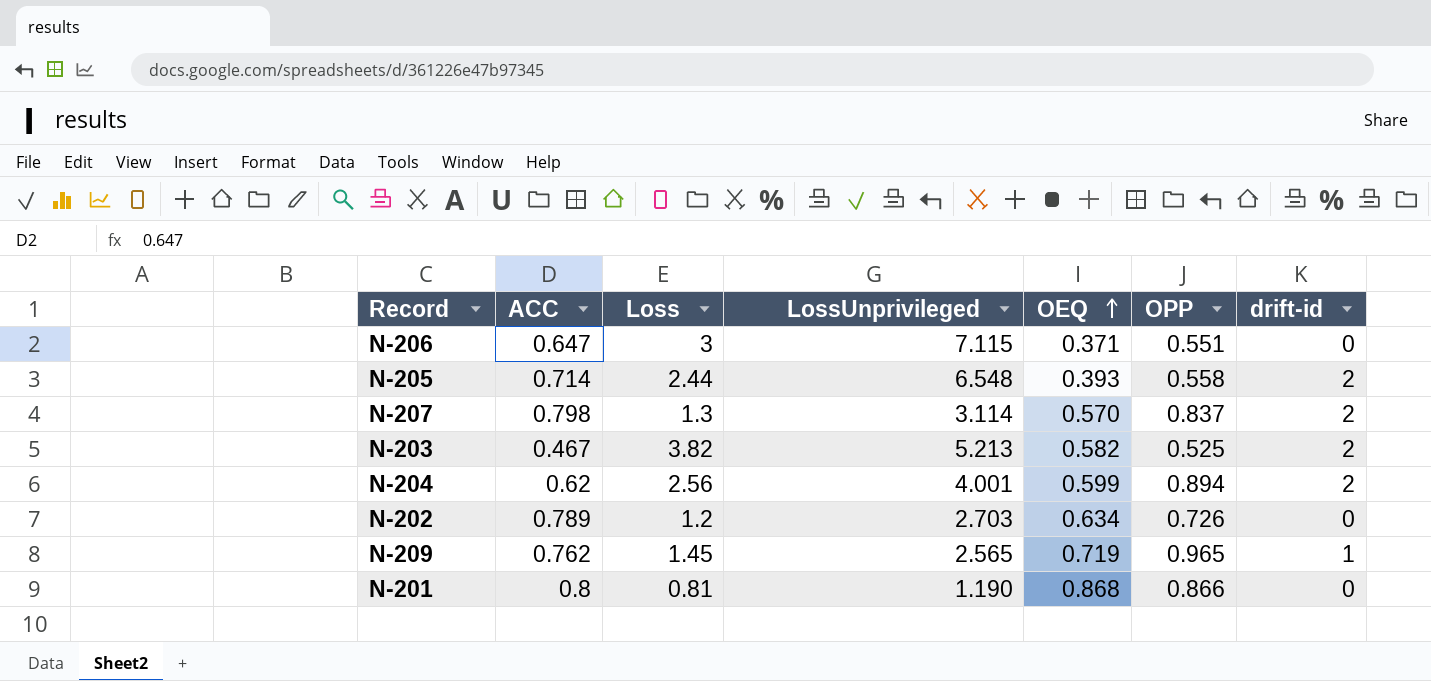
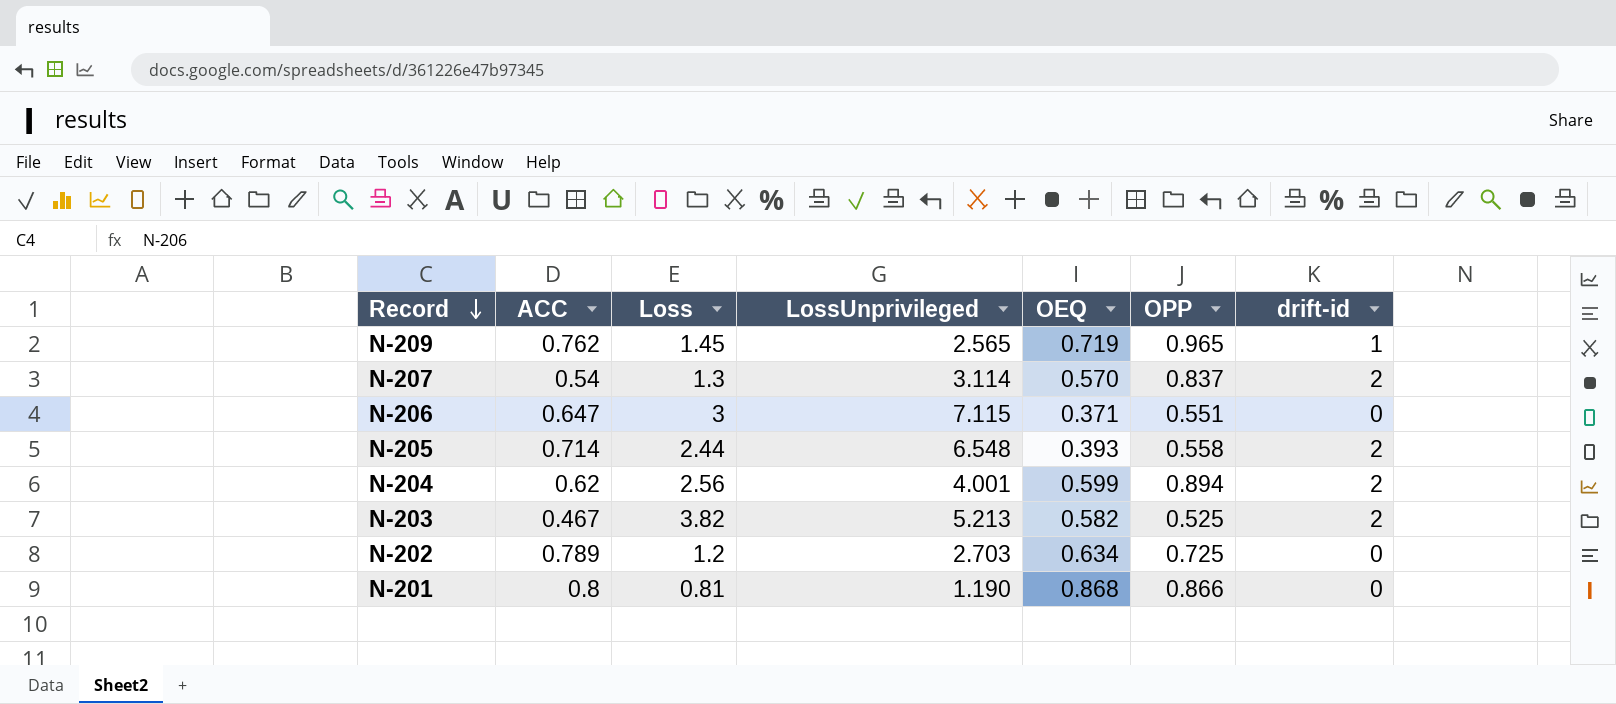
row order: OEQ ascending -> Record descending
N-207 | ACC: 0.798 -> 0.54
N-202 | OPP: 0.726 -> 0.725

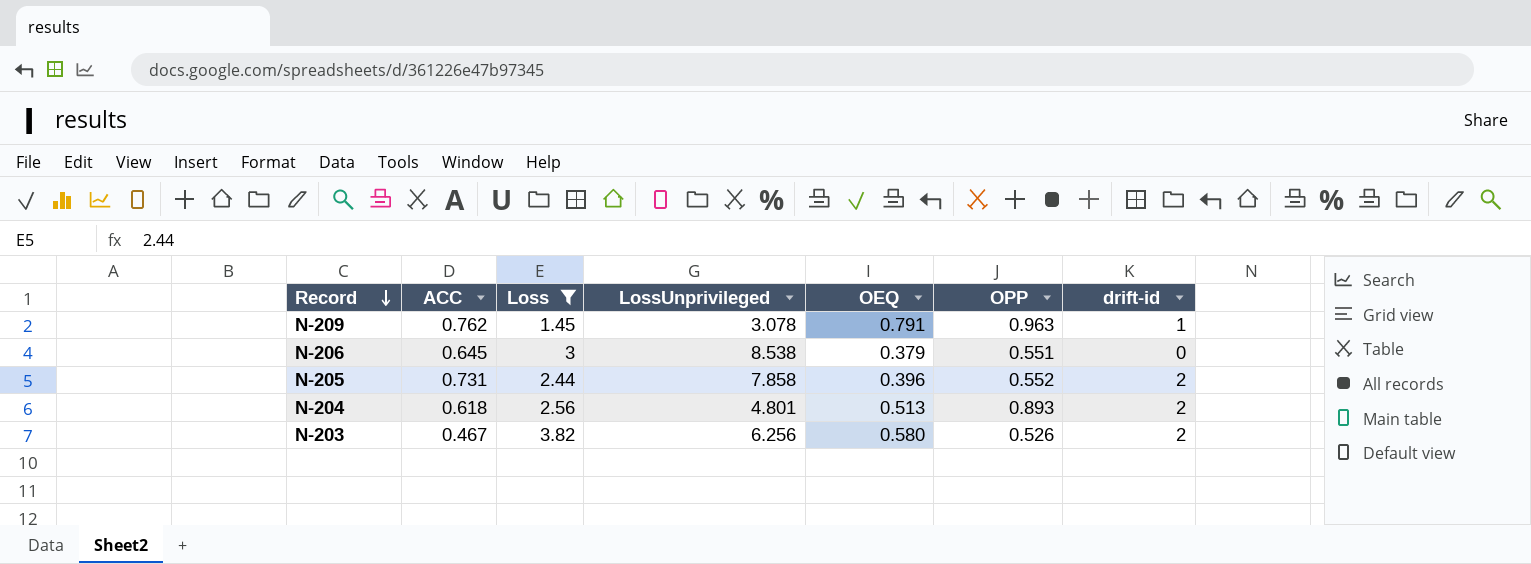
filter: none -> Loss >= 1.45
N-209 | LossUnprivileged: 2.565 -> 3.078
N-209 | OEQ: 0.719 -> 0.791
N-209 | OPP: 0.965 -> 0.963
N-206 | ACC: 0.647 -> 0.645
N-206 | LossUnprivileged: 7.115 -> 8.538
N-206 | OEQ: 0.371 -> 0.379
N-205 | ACC: 0.714 -> 0.731
N-205 | LossUnprivileged: 6.548 -> 7.858
N-205 | OEQ: 0.393 -> 0.396
N-205 | OPP: 0.558 -> 0.552
N-204 | ACC: 0.62 -> 0.618
N-204 | LossUnprivileged: 4.001 -> 4.801
N-204 | OEQ: 0.599 -> 0.513
N-204 | OPP: 0.894 -> 0.893
N-203 | LossUnprivileged: 5.213 -> 6.256
N-203 | OEQ: 0.582 -> 0.580
N-203 | OPP: 0.525 -> 0.526

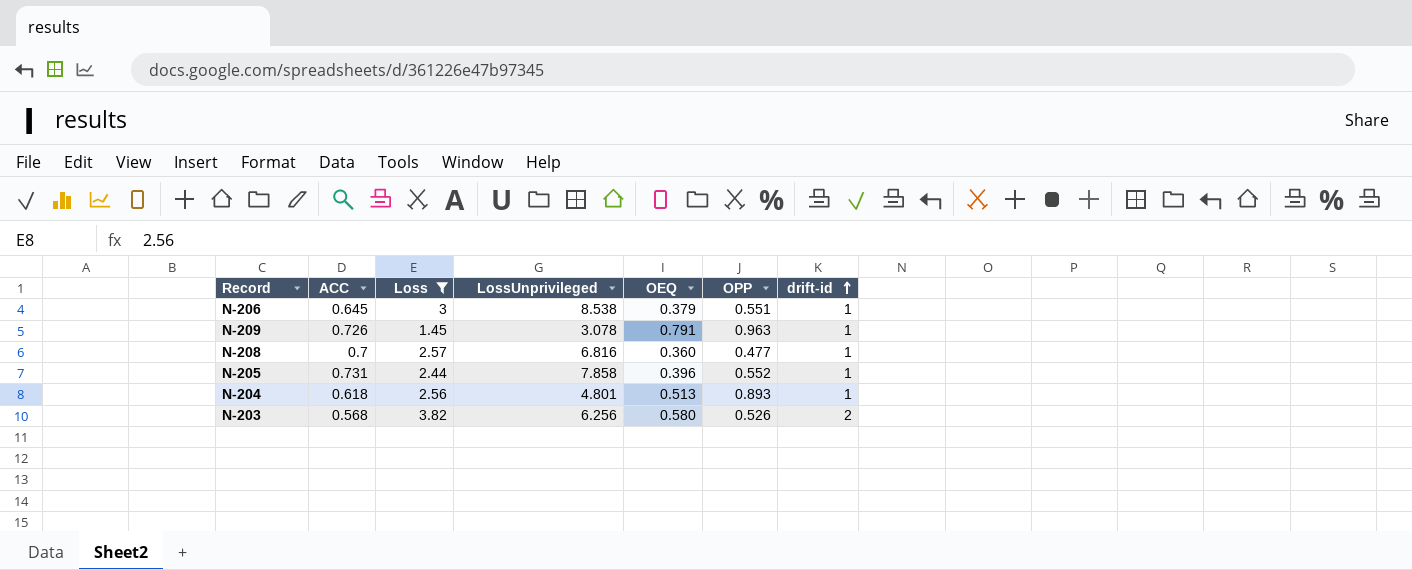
row order: Record descending -> drift-id ascending
N-206 | drift-id: 0 -> 1
N-209 | ACC: 0.762 -> 0.726
row N-208: none -> 0.7 | 2.57 | 6.816 | 0.360 | 0.477 | 1
N-205 | drift-id: 2 -> 1
N-204 | drift-id: 2 -> 1
N-203 | ACC: 0.467 -> 0.568

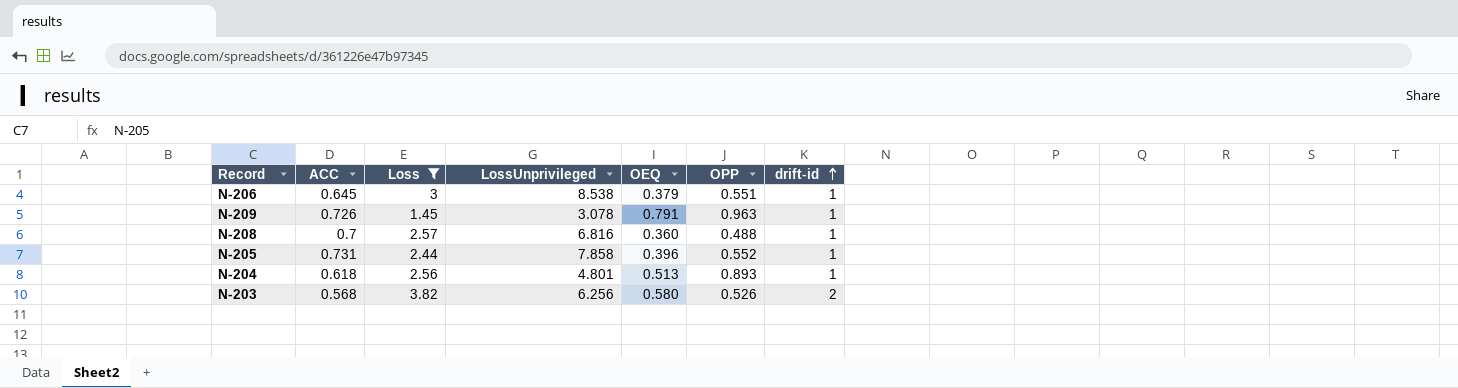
N-208 | OPP: 0.477 -> 0.488

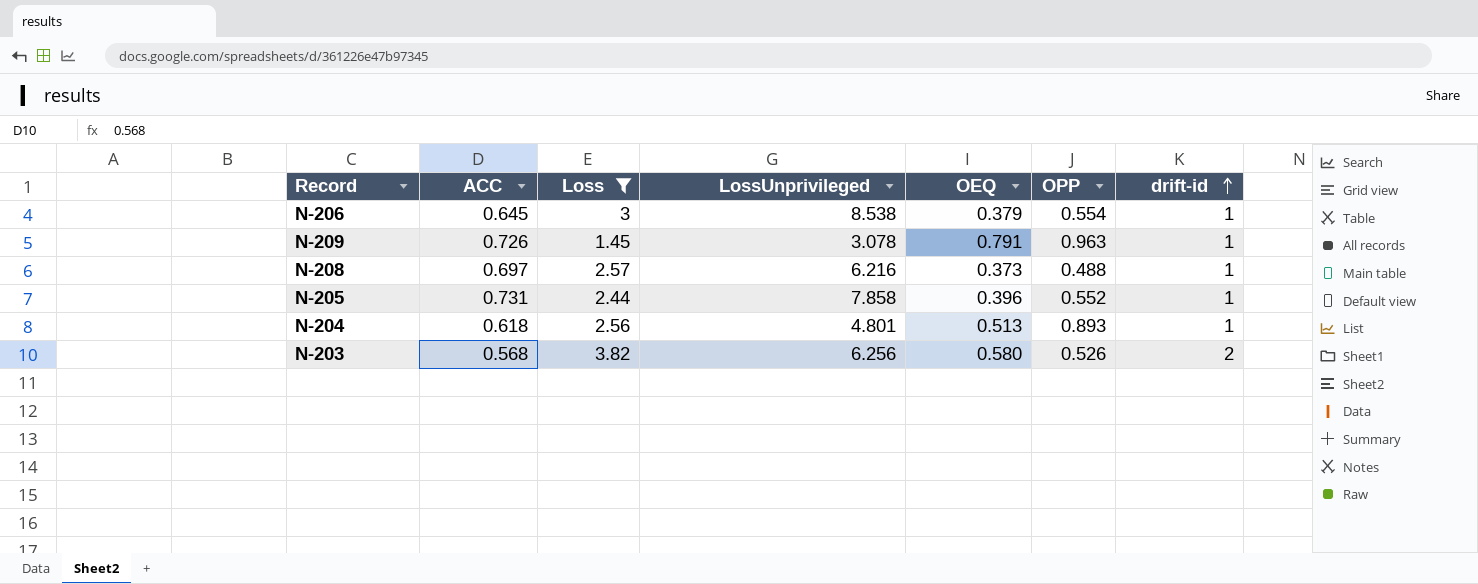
N-206 | OPP: 0.551 -> 0.554
N-208 | ACC: 0.7 -> 0.697
N-208 | LossUnprivileged: 6.816 -> 6.216
N-208 | OEQ: 0.360 -> 0.373

